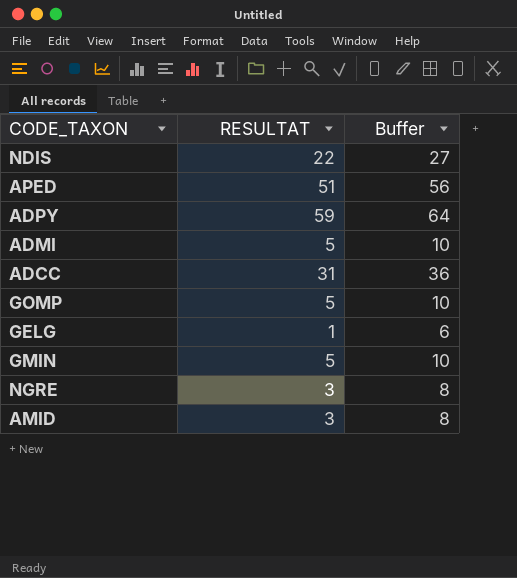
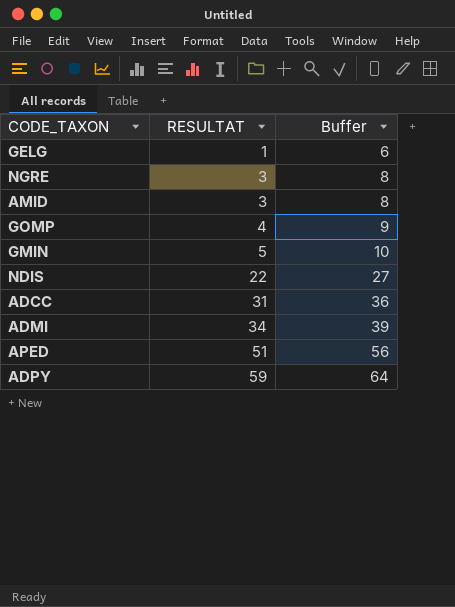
row order: none -> RESULTAT ascending
GOMP | RESULTAT: 5 -> 4
GOMP | Buffer: 10 -> 9
ADMI | RESULTAT: 5 -> 34
ADMI | Buffer: 10 -> 39

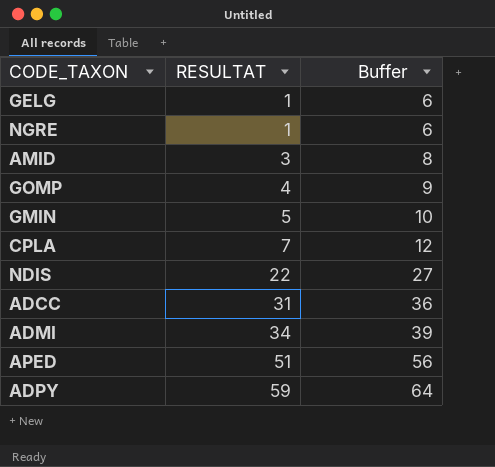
NGRE | RESULTAT: 3 -> 1
NGRE | Buffer: 8 -> 6
row CPLA: none -> 7 | 12

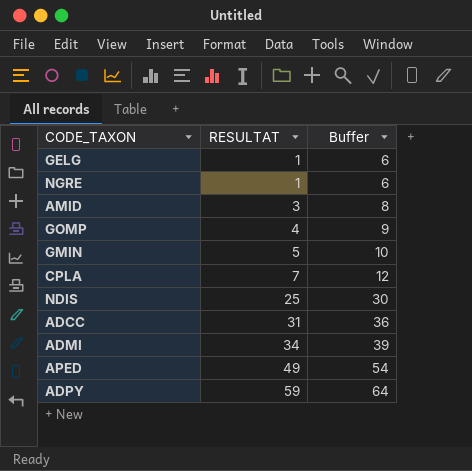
NDIS | RESULTAT: 22 -> 25
NDIS | Buffer: 27 -> 30
APED | RESULTAT: 51 -> 49
APED | Buffer: 56 -> 54

